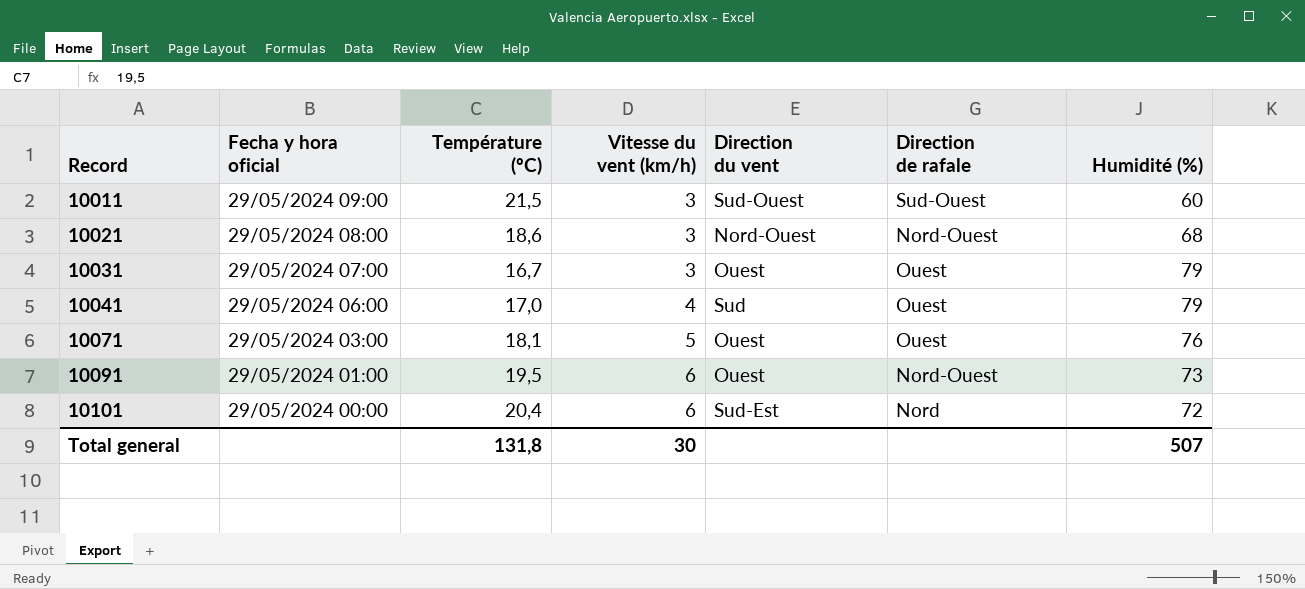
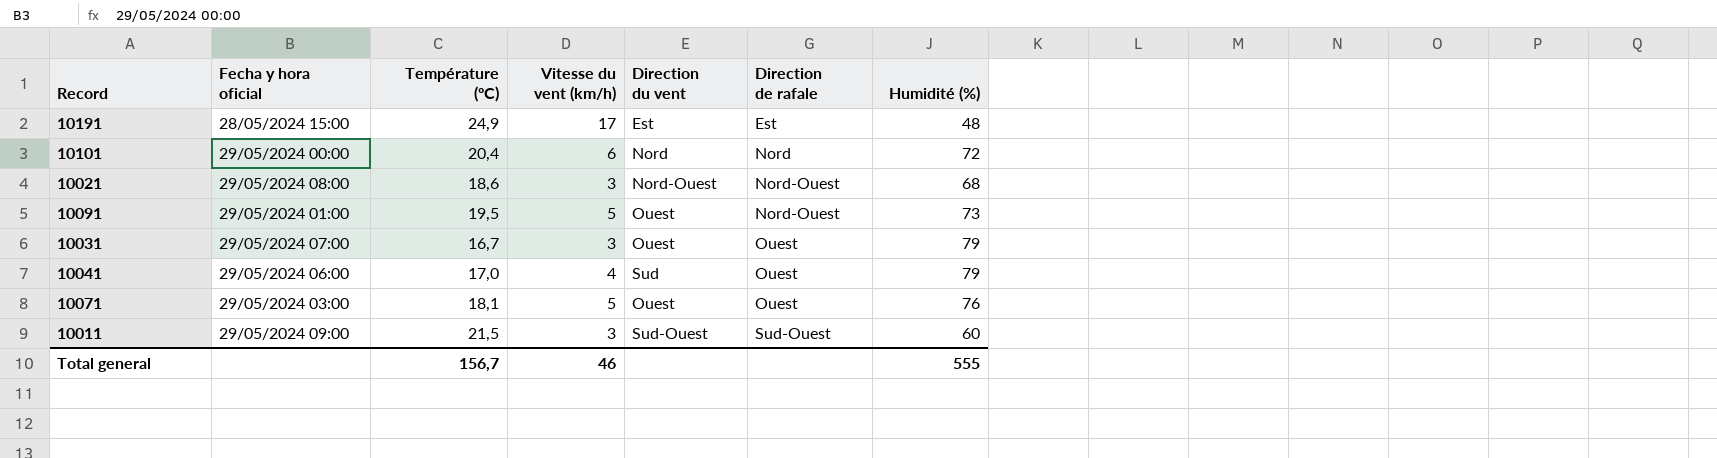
row order: Record ascending -> Direction de rafale ascending
row 10191: none -> 28/05/2024 15:00 | 24,9 | 17 | Est | Est | 48
10101 | Direction du vent: Sud-Est -> Nord
10091 | Vitesse du vent (km/h): 6 -> 5
Total general | Température (ºC): 131,8 -> 156,7
Total general | Vitesse du vent (km/h): 30 -> 46
Total general | Humidité (%): 507 -> 555

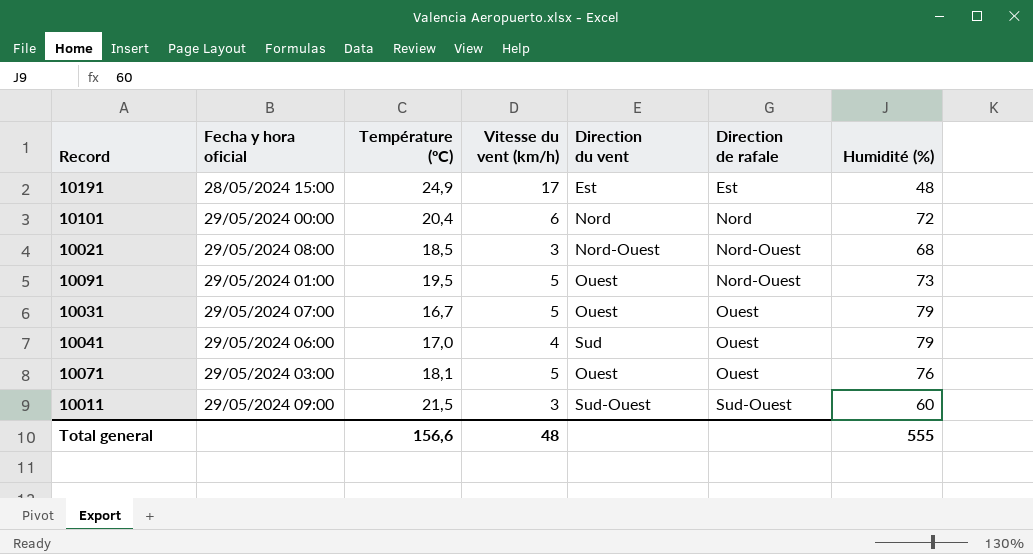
10021 | Température (ºC): 18,6 -> 18,5
10031 | Vitesse du vent (km/h): 3 -> 5
Total general | Température (ºC): 156,7 -> 156,6
Total general | Vitesse du vent (km/h): 46 -> 48

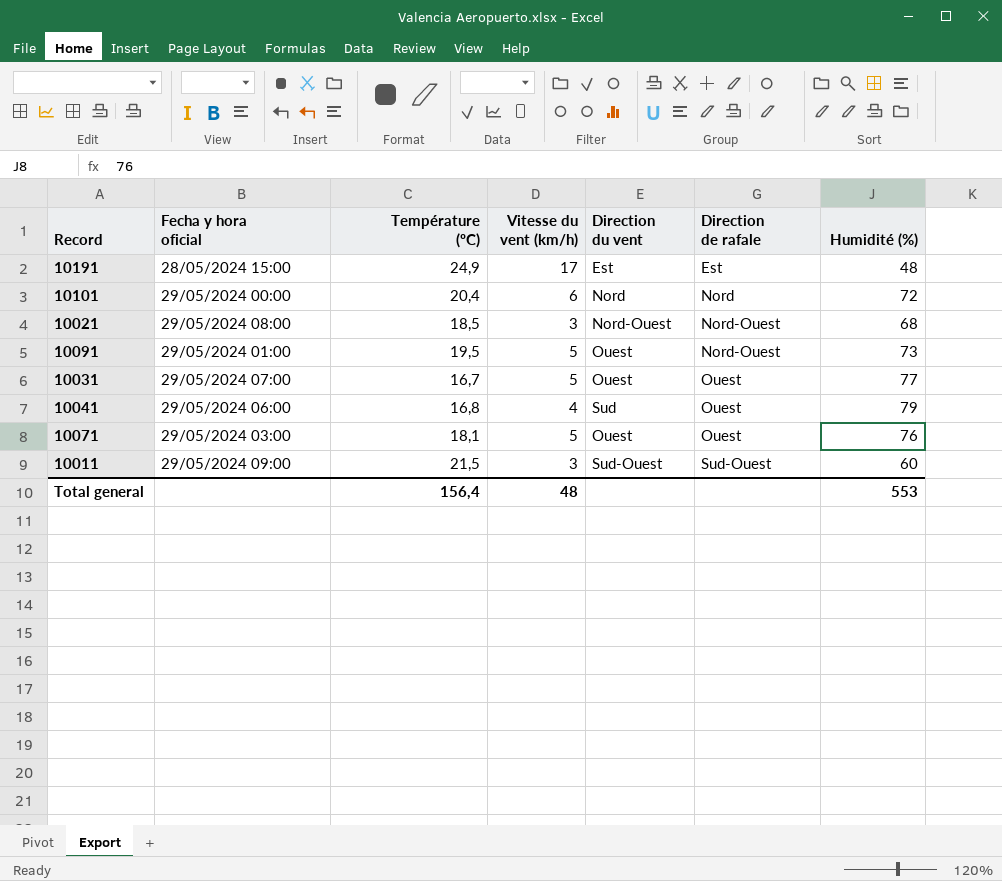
10031 | Humidité (%): 79 -> 77
10041 | Température (ºC): 17,0 -> 16,8
Total general | Température (ºC): 156,6 -> 156,4
Total general | Humidité (%): 555 -> 553

